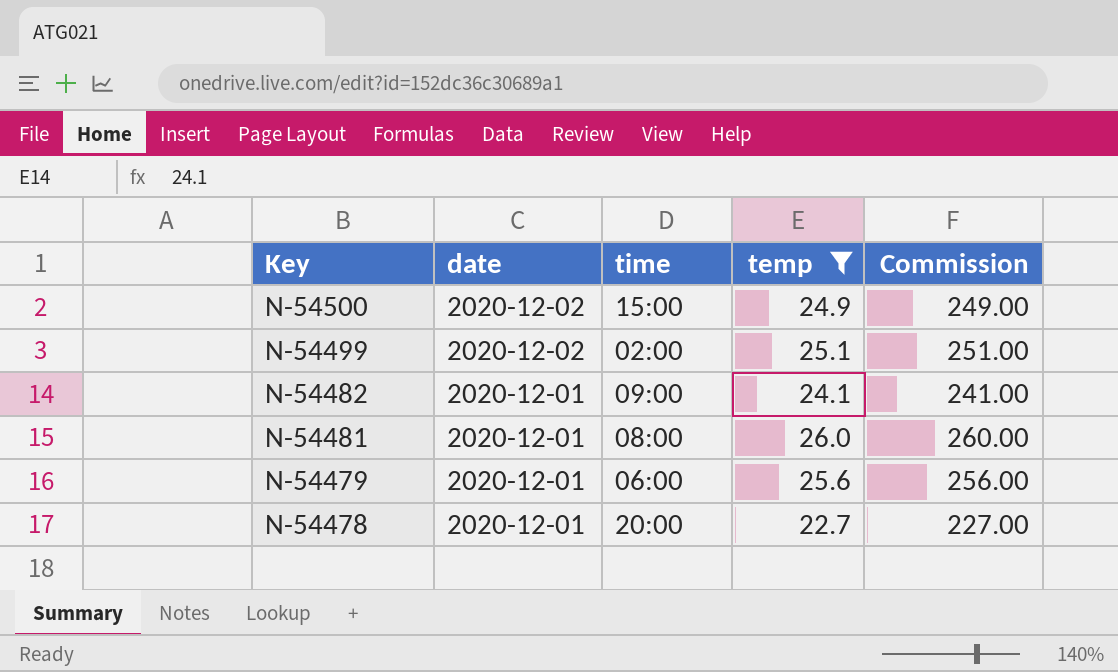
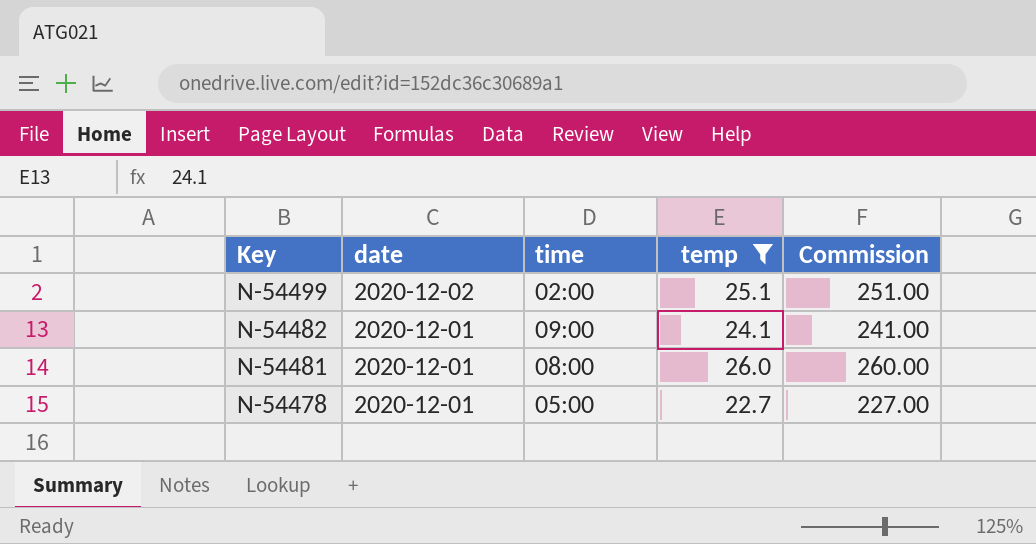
row N-54500: 2020-12-02 | 15:00 | 24.9 | 249.00 -> none
row N-54479: 2020-12-01 | 06:00 | 25.6 | 256.00 -> none
N-54478 | time: 20:00 -> 05:00

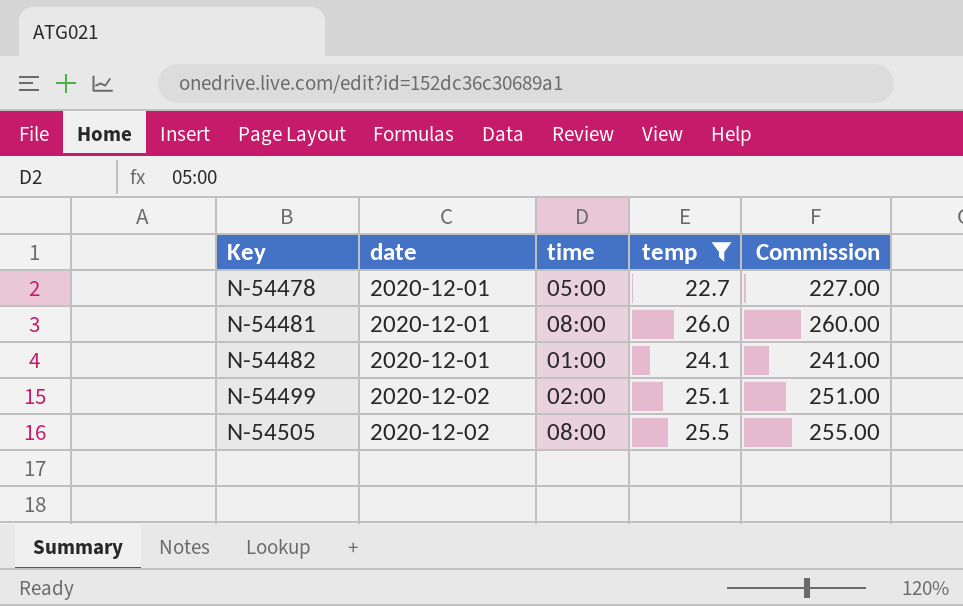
row order: Key descending -> Key ascending
N-54482 | time: 09:00 -> 01:00
row N-54505: none -> 2020-12-02 | 08:00 | 25.5 | 255.00

